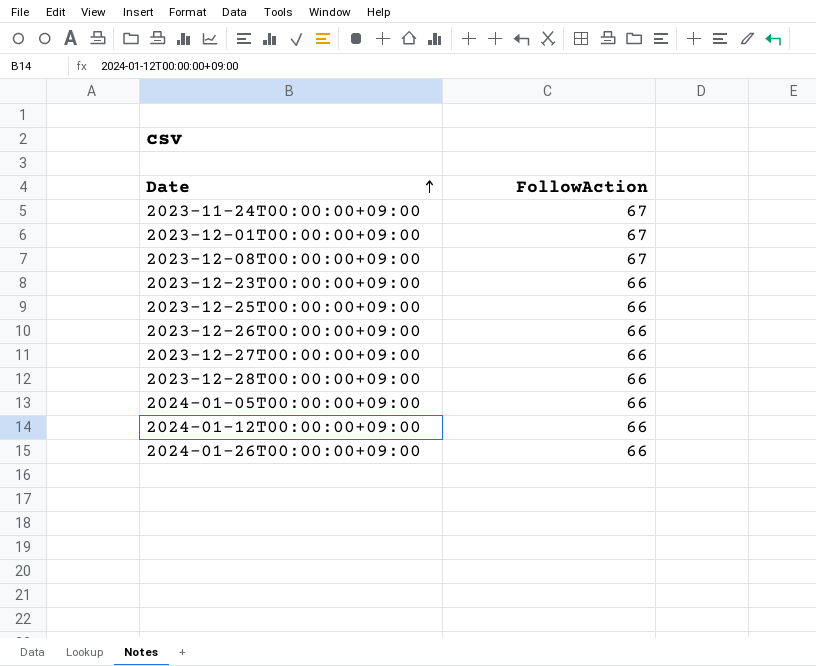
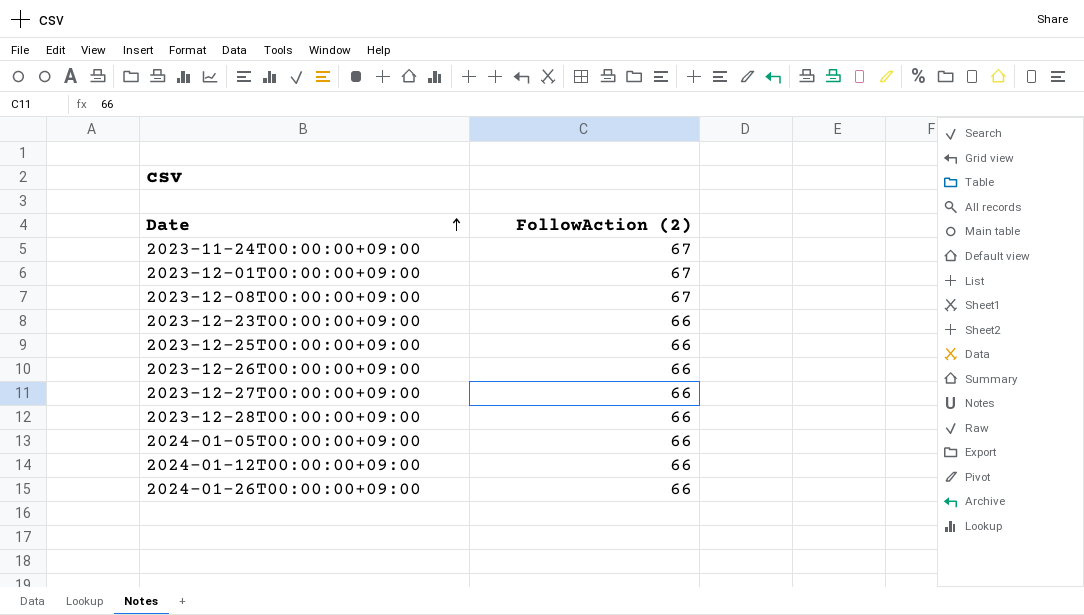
column name: FollowAction -> FollowAction (2)

